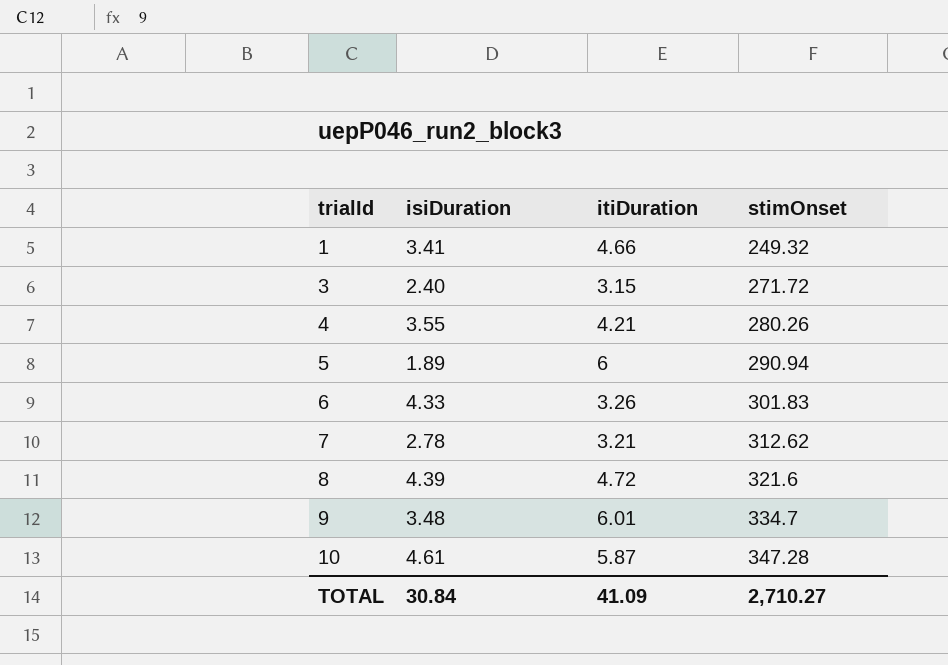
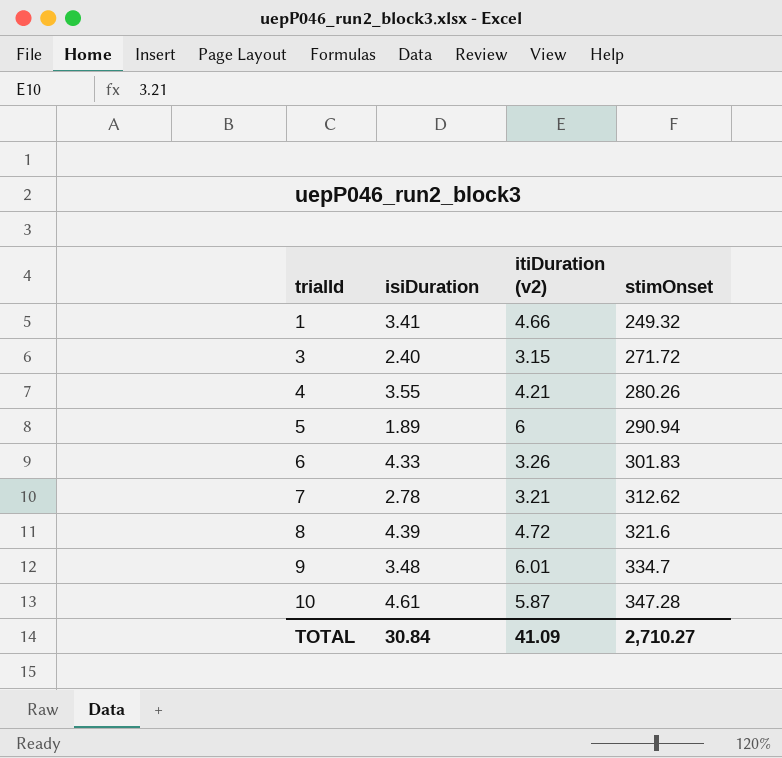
column name: itiDuration -> itiDuration (v2)

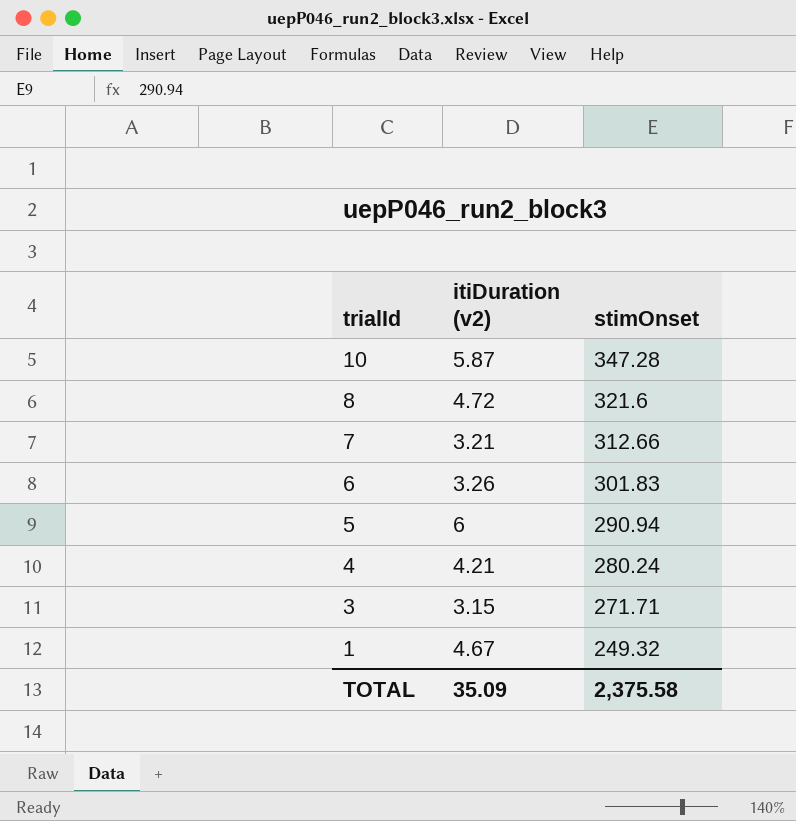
row order: trialId ascending -> trialId descending
column isiDuration | position: 2 -> none
row 9: 3.48 | 6.01 | 334.7 -> none
7 | stimOnset: 312.62 -> 312.66
4 | stimOnset: 280.26 -> 280.24
3 | stimOnset: 271.72 -> 271.71
1 | itiDuration (v2): 4.66 -> 4.67
TOTAL | itiDuration (v2): 41.09 -> 35.09
TOTAL | stimOnset: 2,710.27 -> 2,375.58

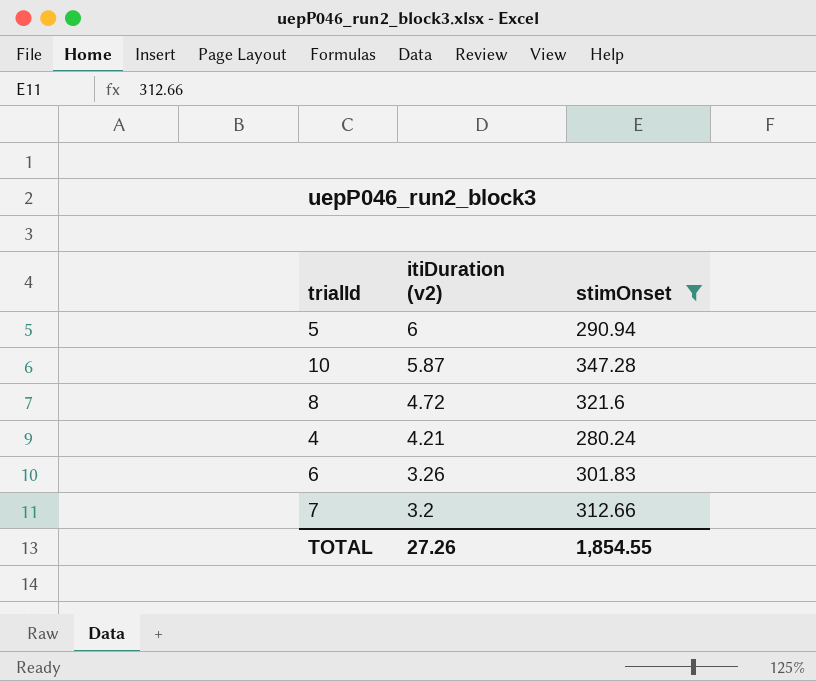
filter: none -> stimOnset >= 280.24
row order: trialId descending -> itiDuration (v2) descending
7 | itiDuration (v2): 3.21 -> 3.2
TOTAL | itiDuration (v2): 35.09 -> 27.26
TOTAL | stimOnset: 2,375.58 -> 1,854.55

